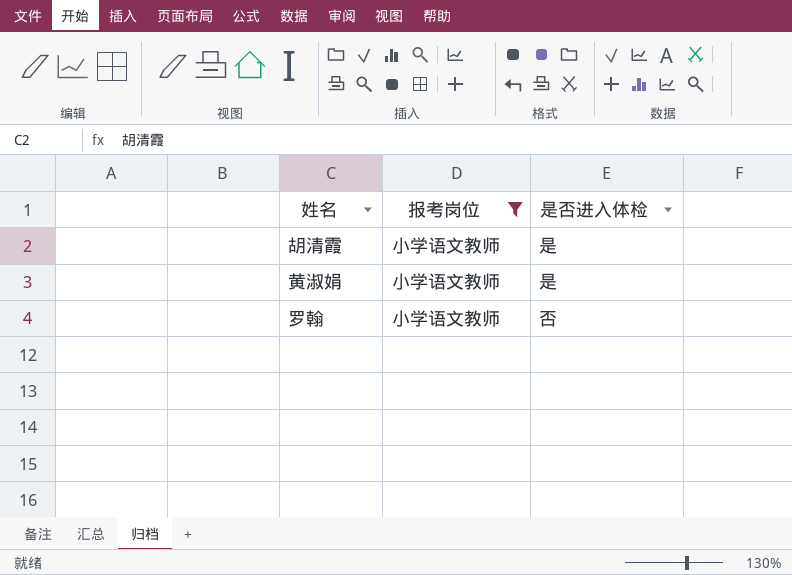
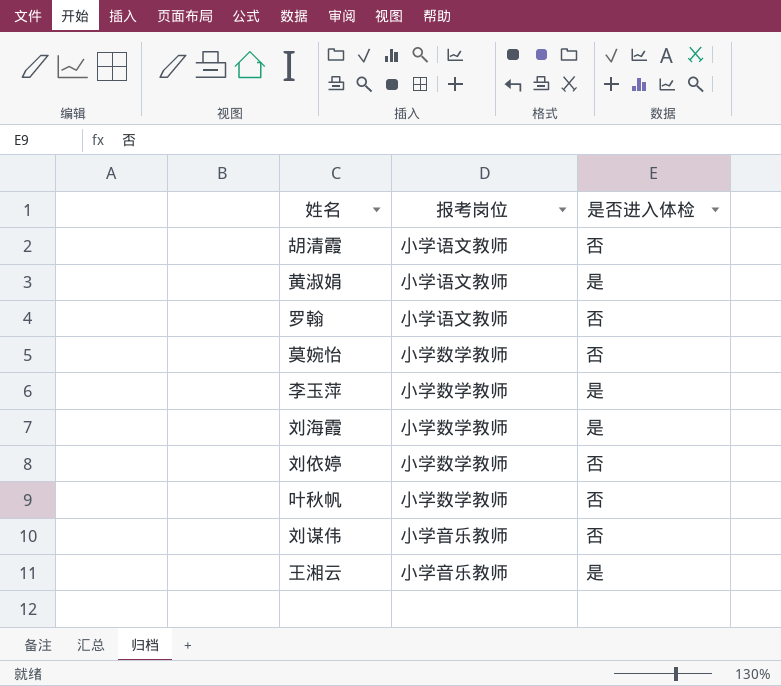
filter: 报考岗位 = 小学语文教师 -> none
胡清霞 | 是否进入体检: 是 -> 否

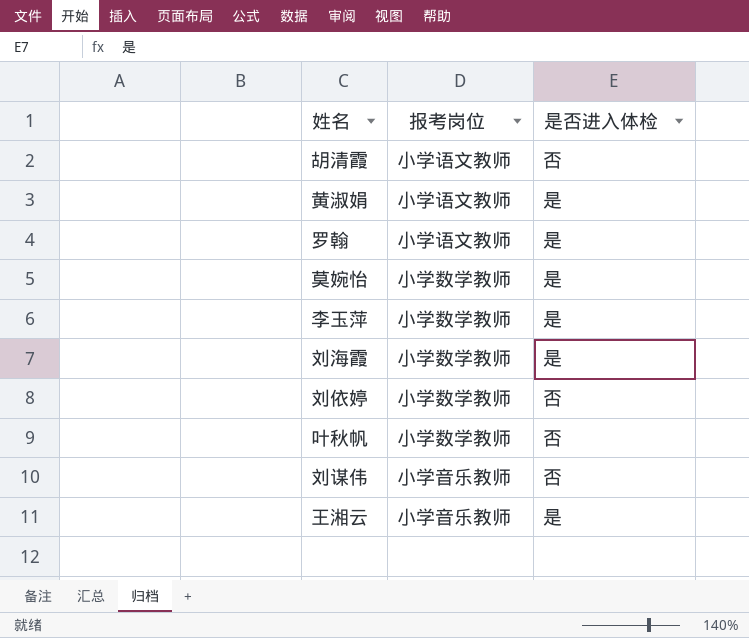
罗翰 | 是否进入体检: 否 -> 是
莫婉怡 | 是否进入体检: 否 -> 是

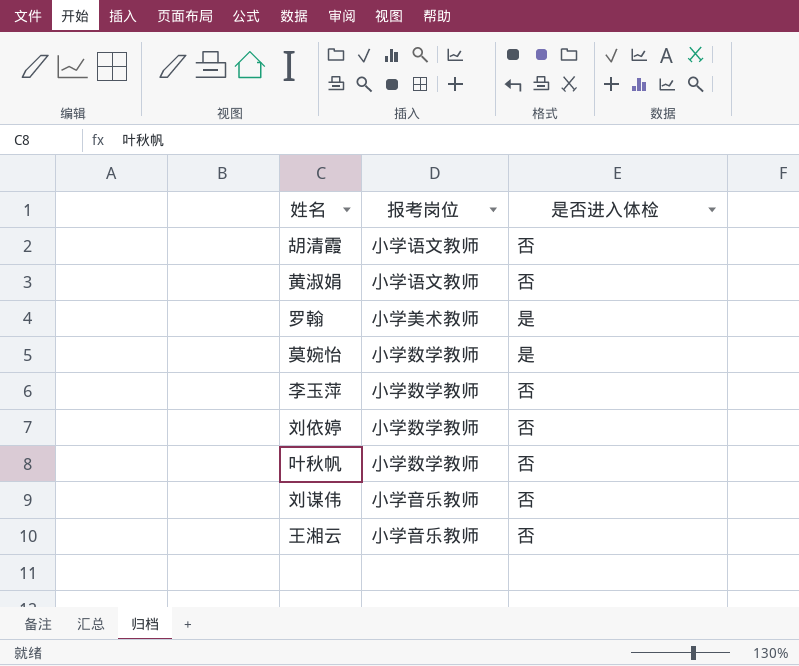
row 刘海霞: 小学数学教师 | 是 -> none
黄淑娟 | 是否进入体检: 是 -> 否
罗翰 | 报考岗位: 小学语文教师 -> 小学美术教师
李玉萍 | 是否进入体检: 是 -> 否
王湘云 | 是否进入体检: 是 -> 否

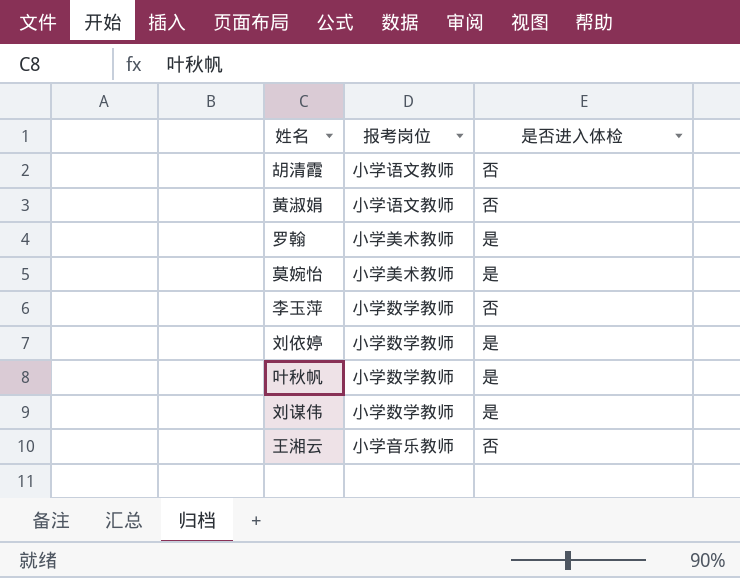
莫婉怡 | 报考岗位: 小学数学教师 -> 小学美术教师
刘依婷 | 是否进入体检: 否 -> 是
叶秋帆 | 是否进入体检: 否 -> 是
刘谋伟 | 报考岗位: 小学音乐教师 -> 小学数学教师
刘谋伟 | 是否进入体检: 否 -> 是

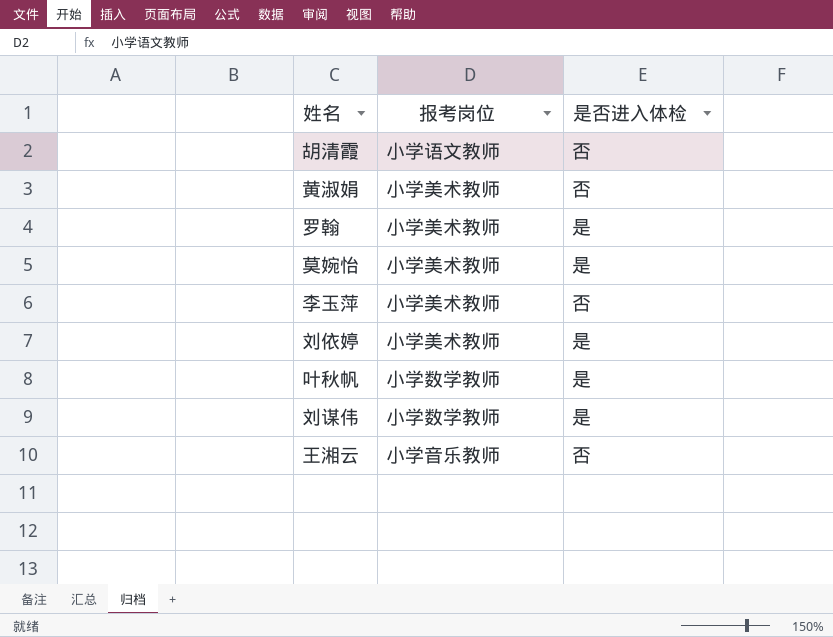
黄淑娟 | 报考岗位: 小学语文教师 -> 小学美术教师
李玉萍 | 报考岗位: 小学数学教师 -> 小学美术教师
刘依婷 | 报考岗位: 小学数学教师 -> 小学美术教师

